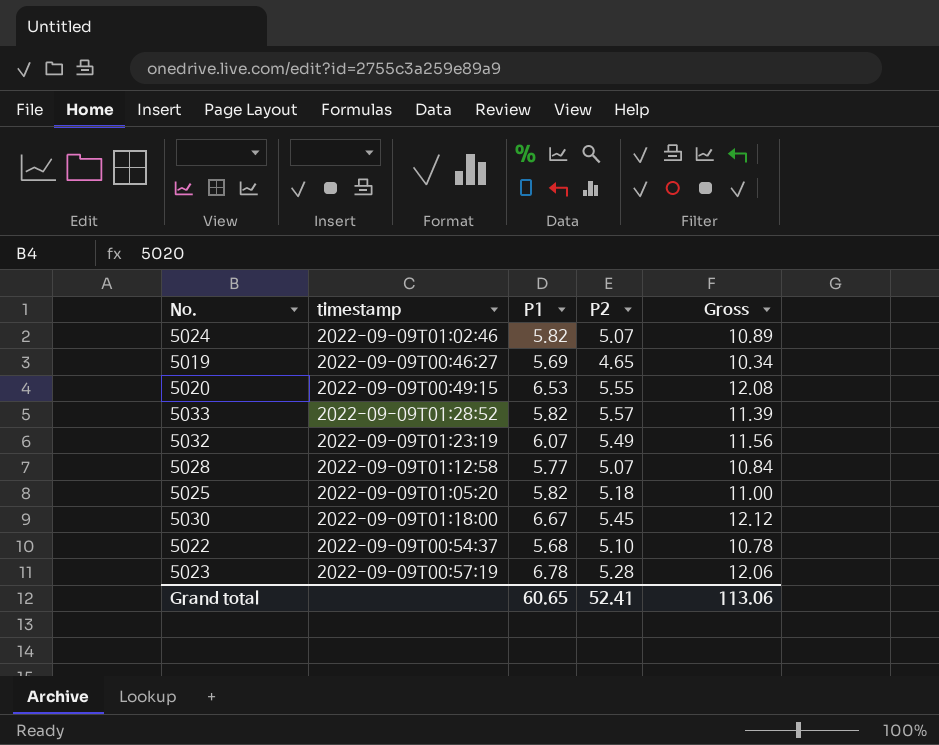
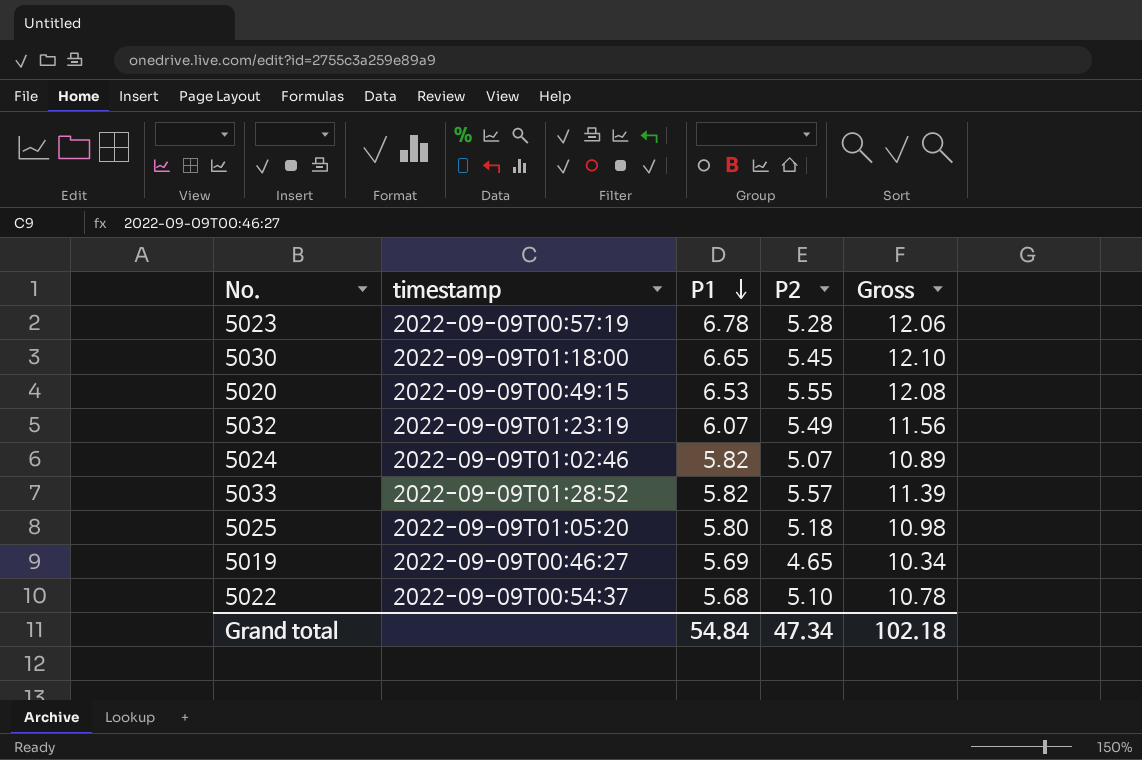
row order: none -> P1 descending
row 5028: 2022-09-09T01:12:58 | 5.77 | 5.07 | 10.84 -> none
5030 | P1: 6.67 -> 6.65
5030 | Gross: 12.12 -> 12.10
5025 | P1: 5.82 -> 5.80
5025 | Gross: 11.00 -> 10.98
Grand total | P1: 60.65 -> 54.84
Grand total | P2: 52.41 -> 47.34
Grand total | Gross: 113.06 -> 102.18

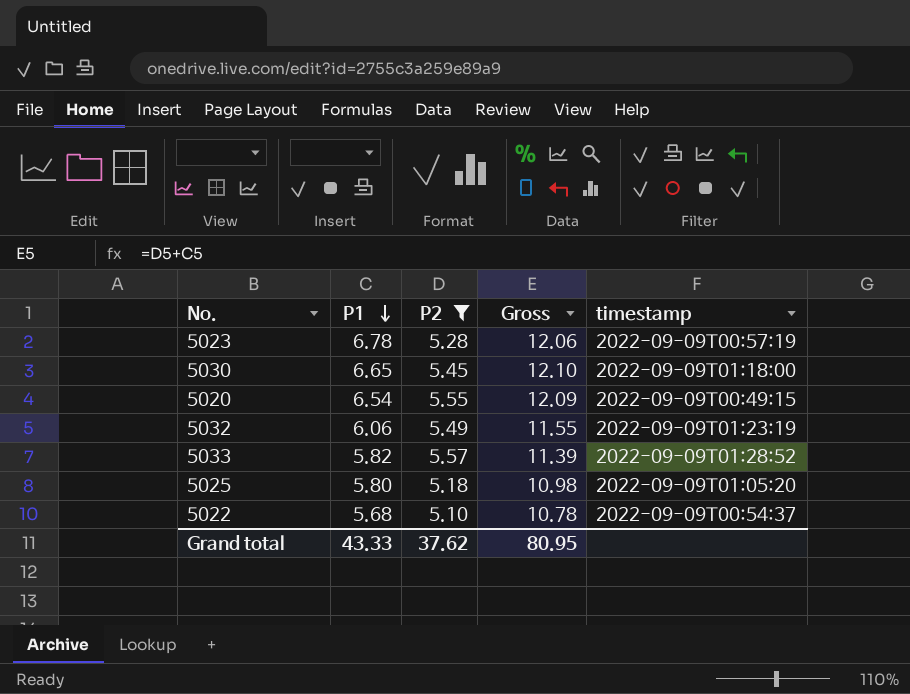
filter: none -> P2 >= 5.10
column timestamp | position: 2 -> 5
5020 | P1: 6.53 -> 6.54
5020 | Gross: 12.08 -> 12.09
5032 | P1: 6.07 -> 6.06
5032 | Gross: 11.56 -> 11.55
Grand total | P1: 54.84 -> 43.33
Grand total | P2: 47.34 -> 37.62
Grand total | Gross: 102.18 -> 80.95

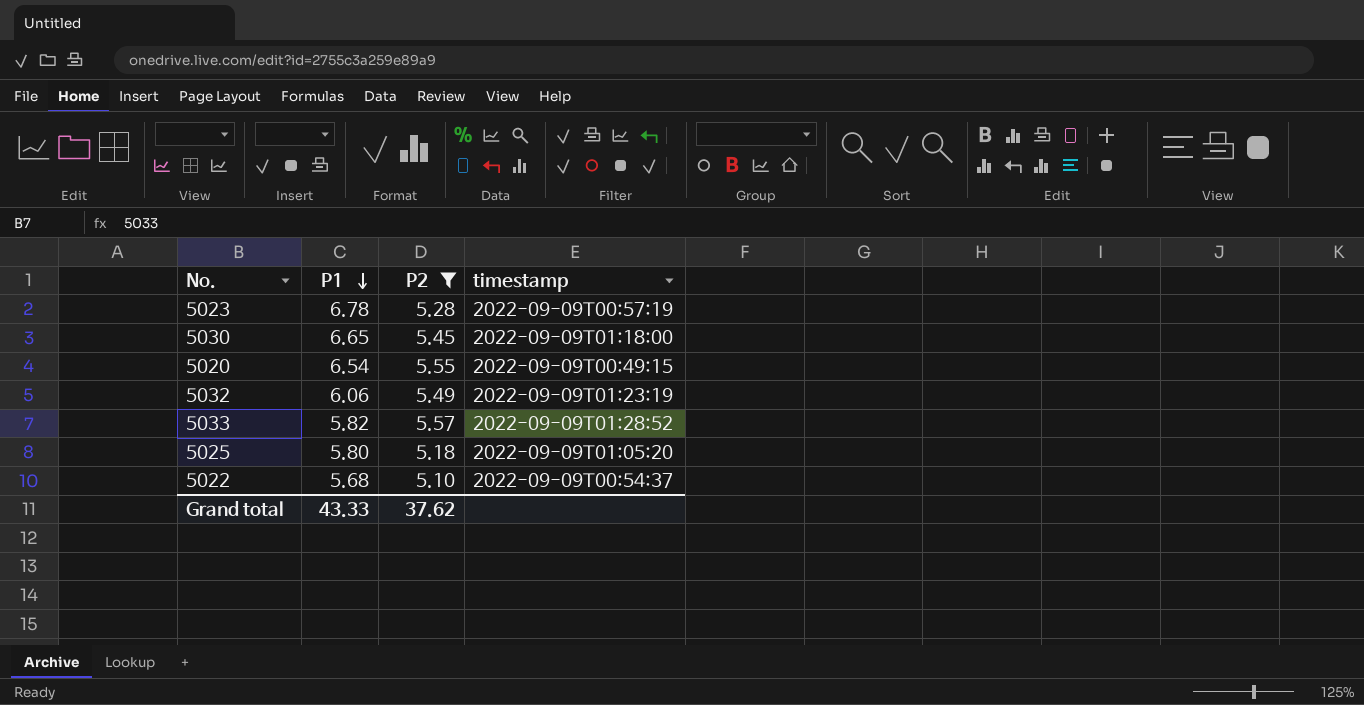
column Gross | formula: [P1] + [P2] -> none

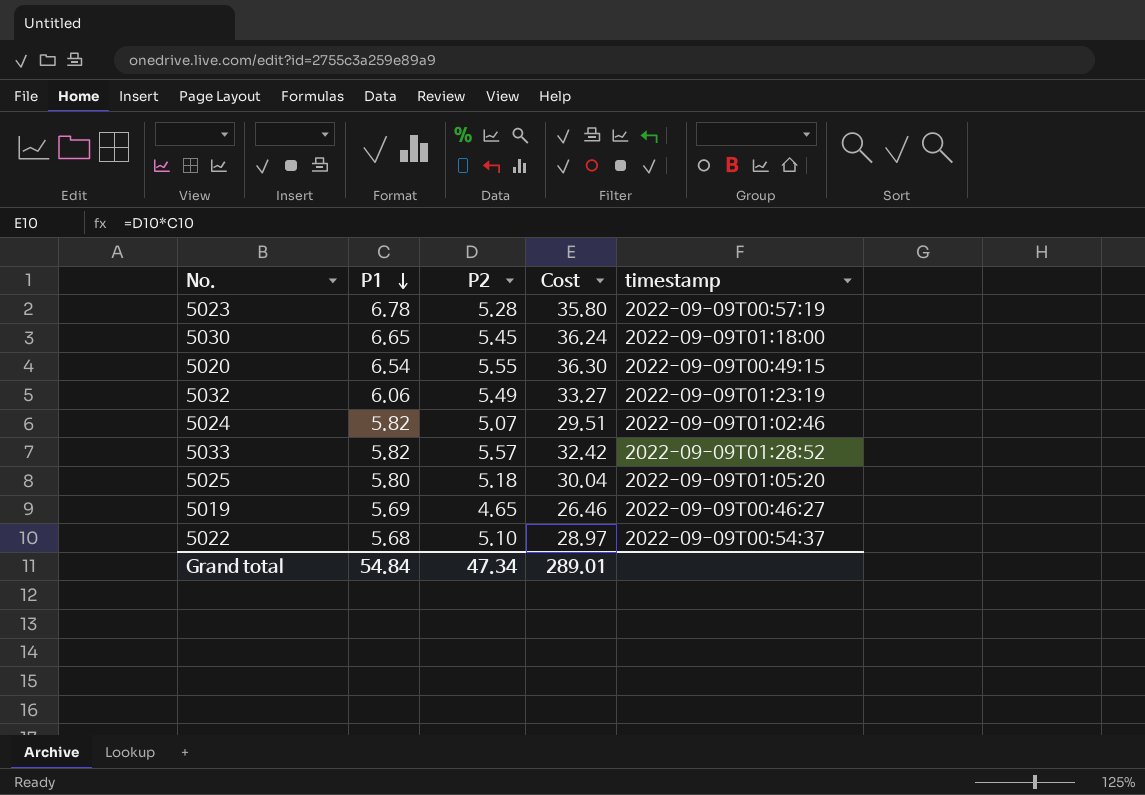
filter: P2 >= 5.10 -> none
column Cost | formula: none -> [P1] * [P2]
Grand total | P1: 43.33 -> 54.84
Grand total | P2: 37.62 -> 47.34

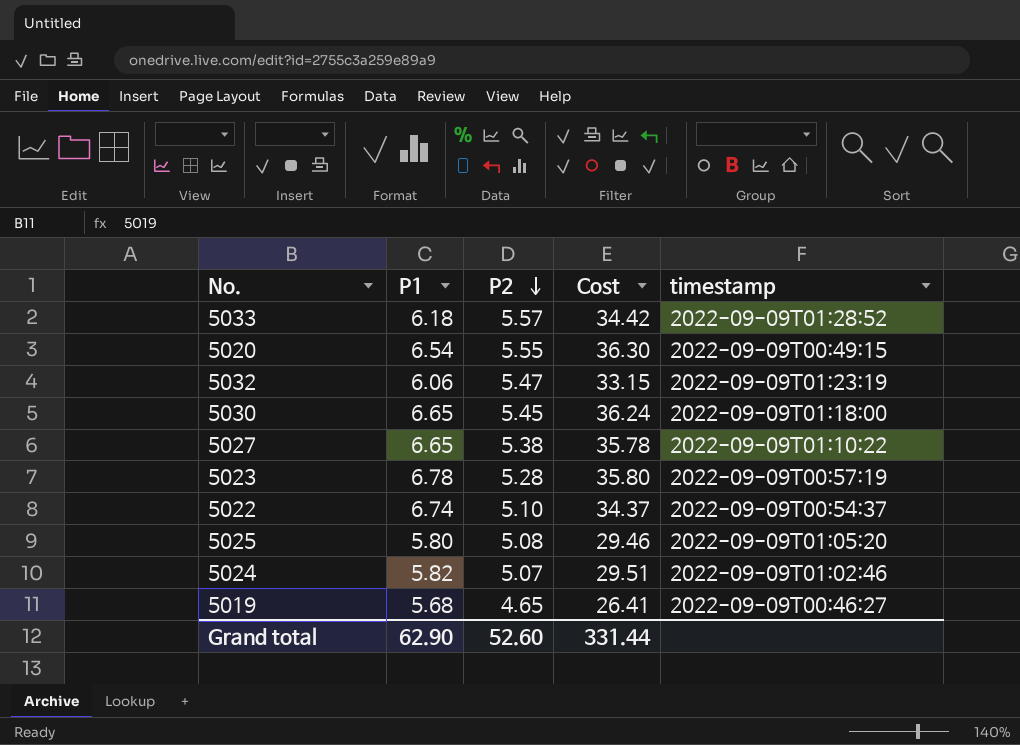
row order: P1 descending -> P2 descending
5033 | P1: 5.82 -> 6.18
5033 | Cost: 32.42 -> 34.42
5032 | P2: 5.49 -> 5.47
5032 | Cost: 33.27 -> 33.15
row 5027: none -> 6.65 | 5.38 | 35.78 | 2022-09-09T01:10:22
5022 | P1: 5.68 -> 6.74
5022 | Cost: 28.97 -> 34.37
5025 | P2: 5.18 -> 5.08
5025 | Cost: 30.04 -> 29.46
5019 | P1: 5.69 -> 5.68
5019 | Cost: 26.46 -> 26.41
Grand total | P1: 54.84 -> 62.90
Grand total | P2: 47.34 -> 52.60
Grand total | Cost: 289.01 -> 331.44

